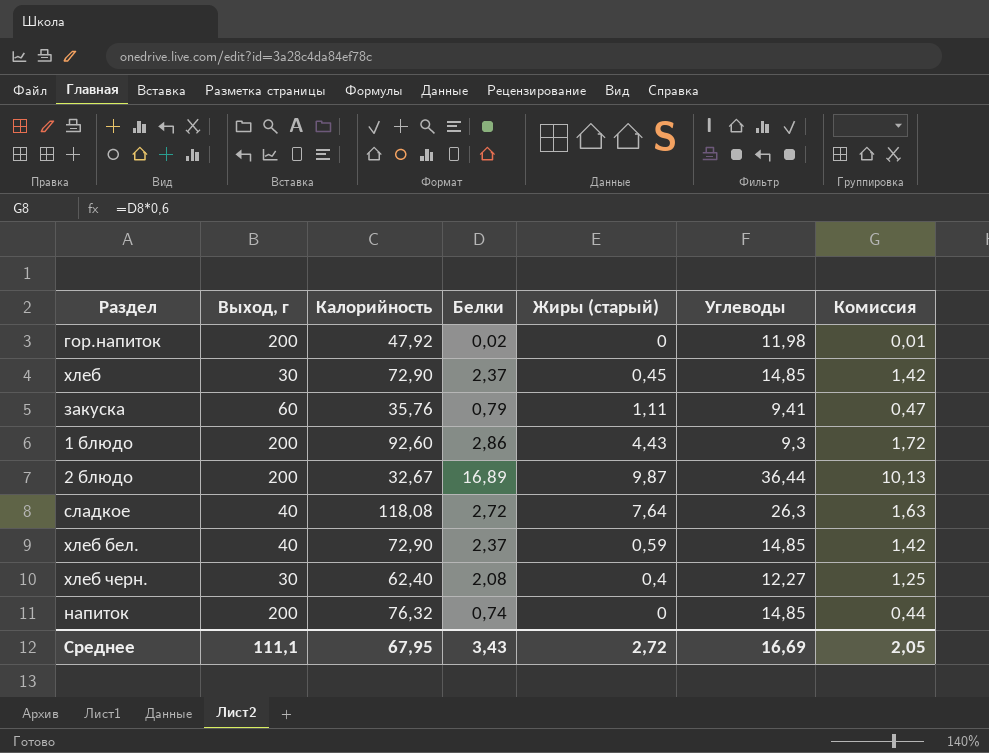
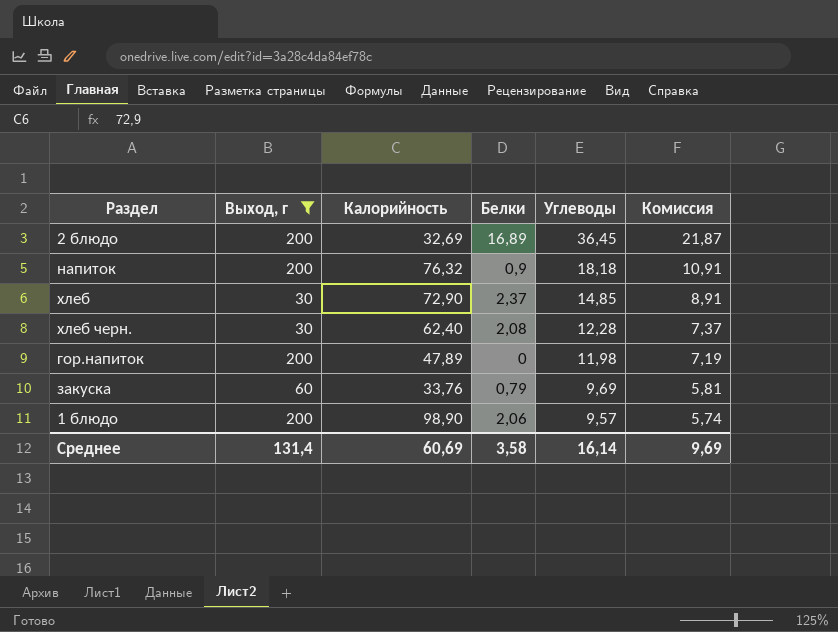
filter: none -> Выход, г != 40
row order: none -> Углеводы descending
column Жиры (старый) | position: 5 -> none
column Комиссия | formula: [Белки] * 0,6 -> [Углеводы] * 0,6
2 блюдо | Калорийность: 32,67 -> 32,69
2 блюдо | Углеводы: 36,44 -> 36,45
напиток | Белки: 0,74 -> 0,9
напиток | Углеводы: 14,85 -> 18,18
хлеб черн. | Углеводы: 12,27 -> 12,28
гор.напиток | Калорийность: 47,92 -> 47,89
гор.напиток | Белки: 0,02 -> 0
закуска | Калорийность: 35,76 -> 33,76
закуска | Углеводы: 9,41 -> 9,69
1 блюдо | Калорийность: 92,60 -> 98,90
1 блюдо | Белки: 2,86 -> 2,06
1 блюдо | Углеводы: 9,3 -> 9,57
Среднее | Выход, г: 111,1 -> 131,4
Среднее | Калорийность: 67,95 -> 60,69
Среднее | Белки: 3,43 -> 3,58
Среднее | Углеводы: 16,69 -> 16,14
Среднее | Комиссия: 2,05 -> 9,69

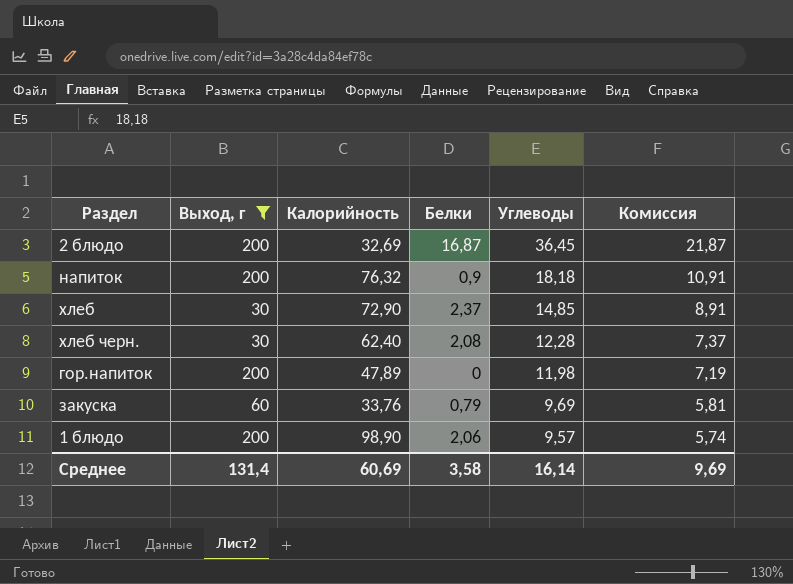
2 блюдо | Белки: 16,89 -> 16,87

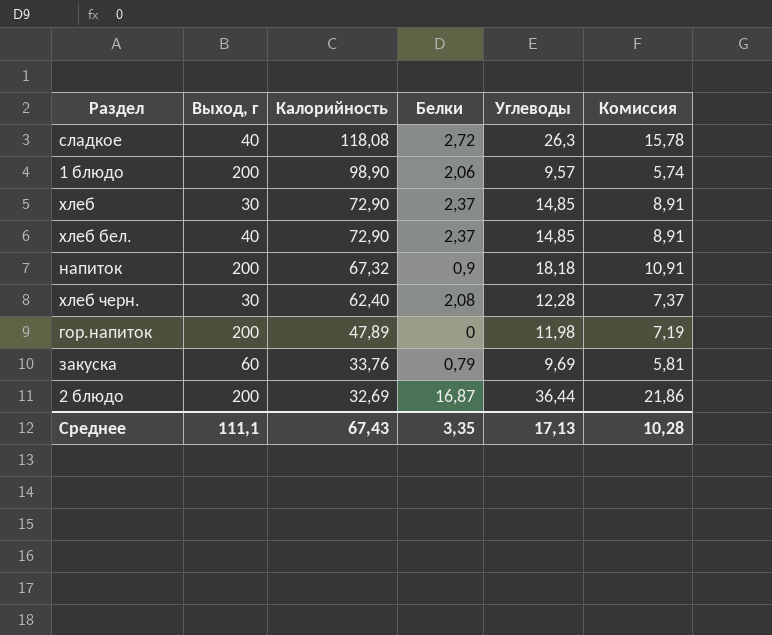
filter: Выход, г != 40 -> none
row order: Углеводы descending -> Калорийность descending
напиток | Калорийность: 76,32 -> 67,32
2 блюдо | Углеводы: 36,45 -> 36,44
2 блюдо | Комиссия: 21,87 -> 21,86
Среднее | Выход, г: 131,4 -> 111,1
Среднее | Калорийность: 60,69 -> 67,43
Среднее | Белки: 3,58 -> 3,35
Среднее | Углеводы: 16,14 -> 17,13
Среднее | Комиссия: 9,69 -> 10,28

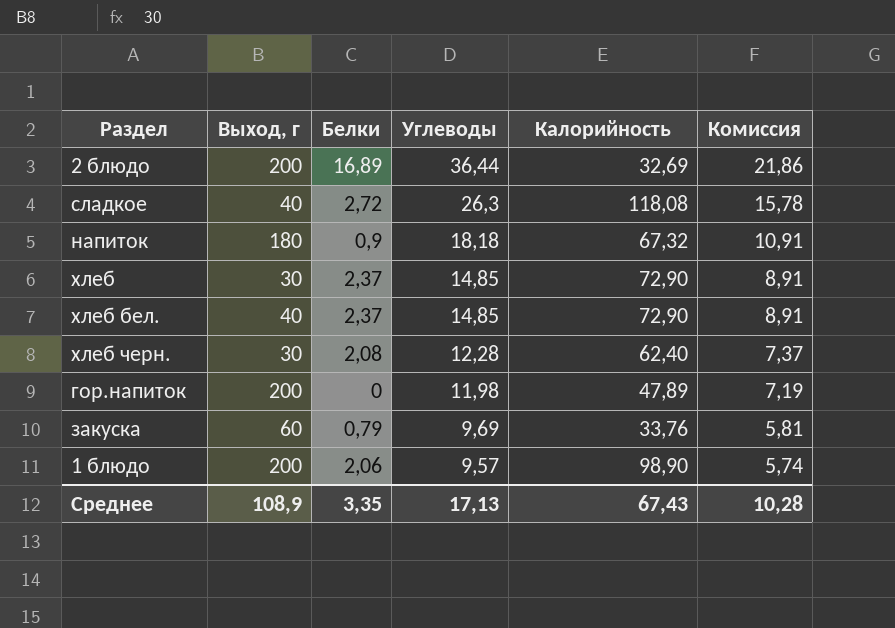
row order: Калорийность descending -> Углеводы descending
column Калорийность | position: 3 -> 5
2 блюдо | Белки: 16,87 -> 16,89
напиток | Выход, г: 200 -> 180
Среднее | Выход, г: 111,1 -> 108,9

